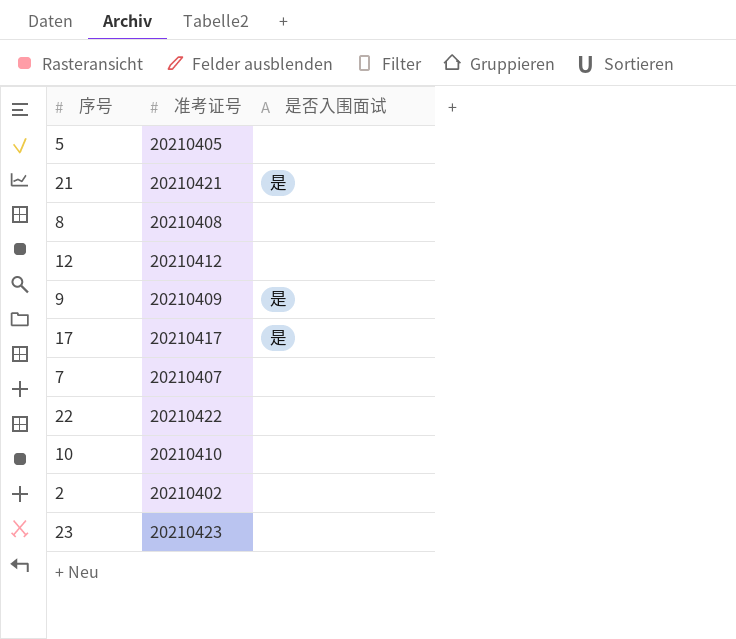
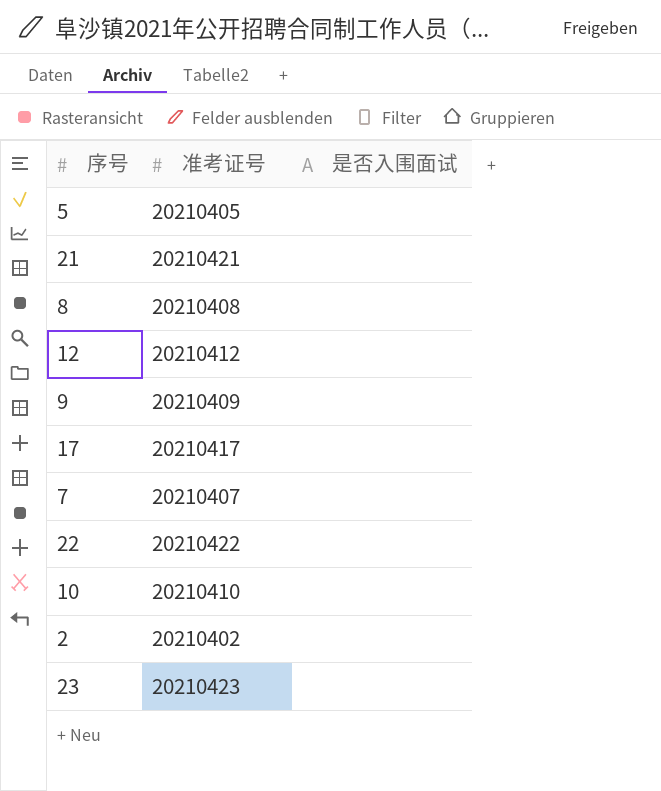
21 | 是否入围面试: 是 -> none
9 | 是否入围面试: 是 -> none
17 | 是否入围面试: 是 -> none

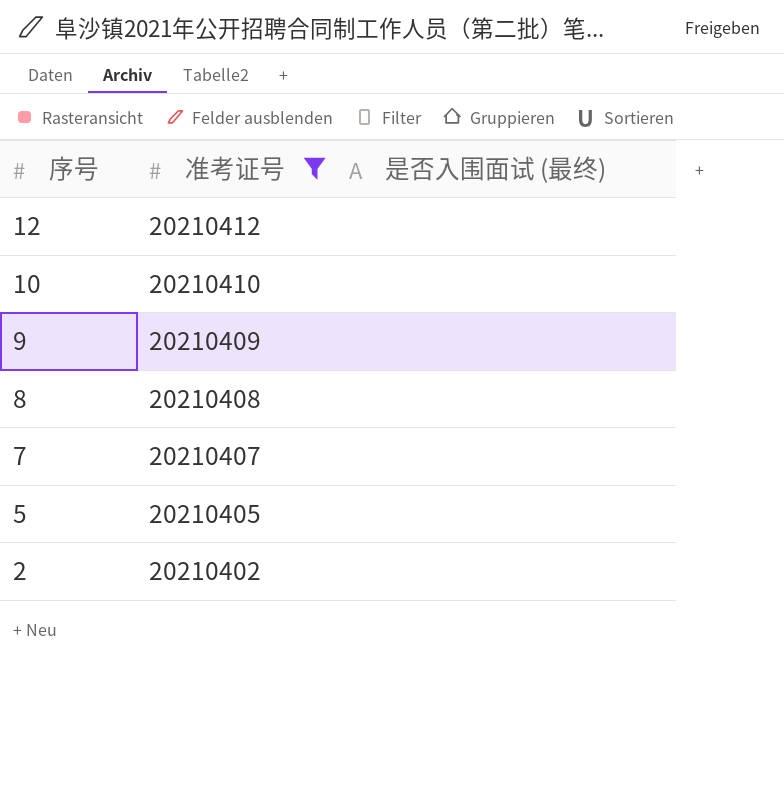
filter: none -> 准考证号 <= 20210412
row order: none -> 序号 descending
column name: 是否入围面试 -> 是否入围面试 (最终)

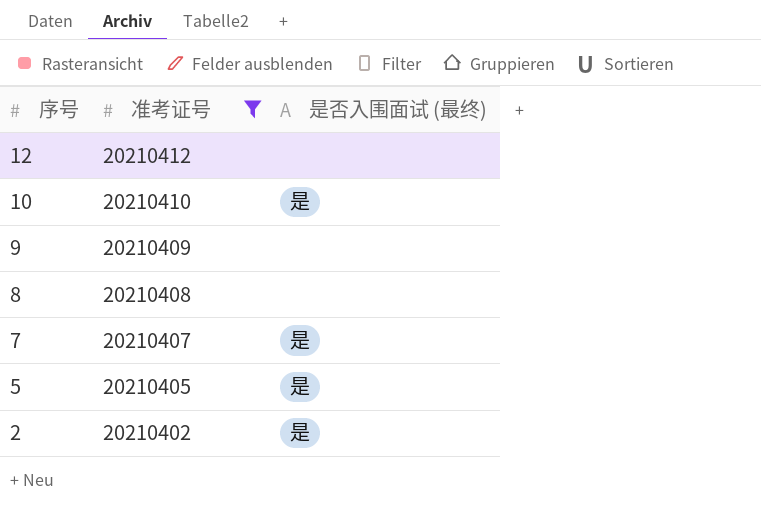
10 | 是否入围面试 (最终): none -> 是
7 | 是否入围面试 (最终): none -> 是
5 | 是否入围面试 (最终): none -> 是
2 | 是否入围面试 (最终): none -> 是

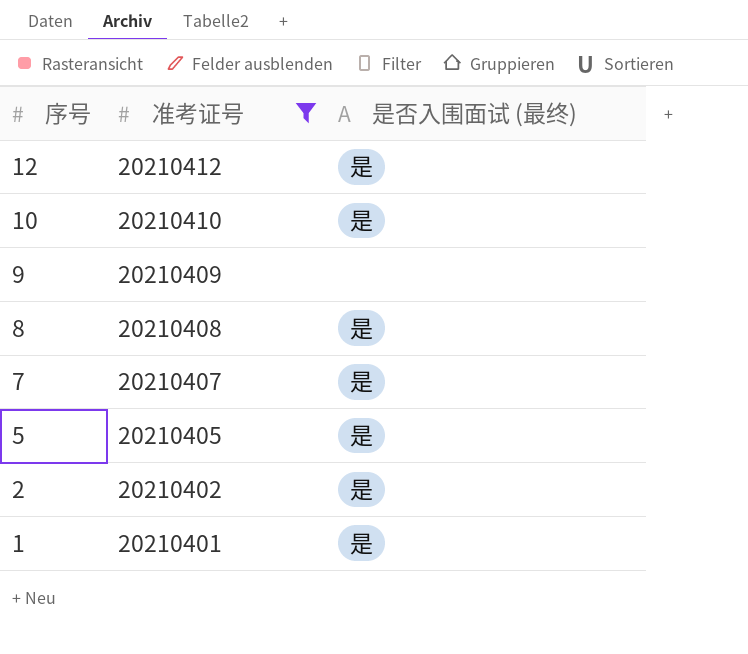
12 | 是否入围面试 (最终): none -> 是
8 | 是否入围面试 (最终): none -> 是
row 1: none -> 20210401 | 是

